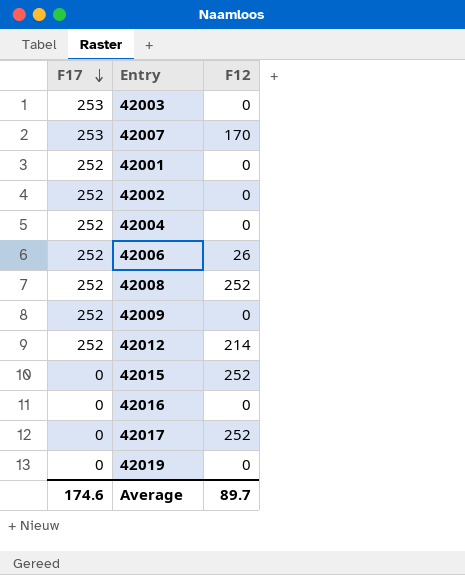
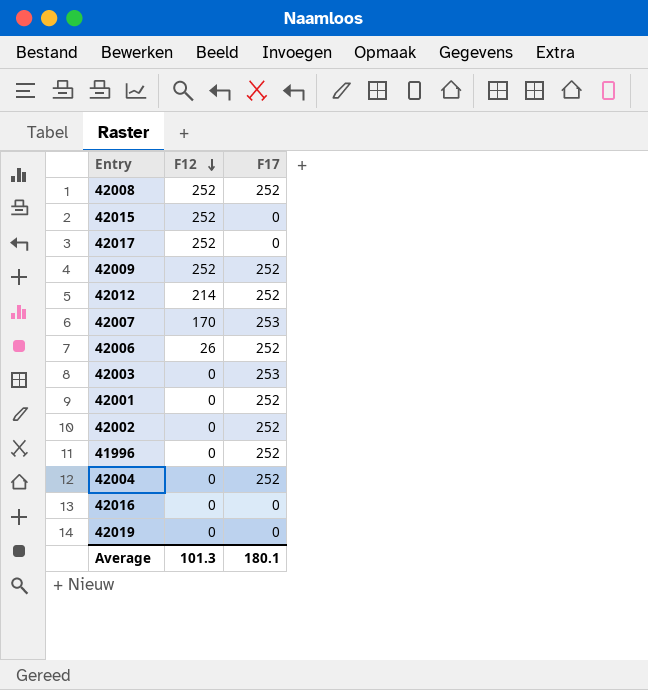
row order: F17 descending -> F12 descending
column F17 | position: 1 -> 3
42009 | F12: 0 -> 252
row 41996: none -> 0 | 252
Average | F12: 89.7 -> 101.3
Average | F17: 174.6 -> 180.1

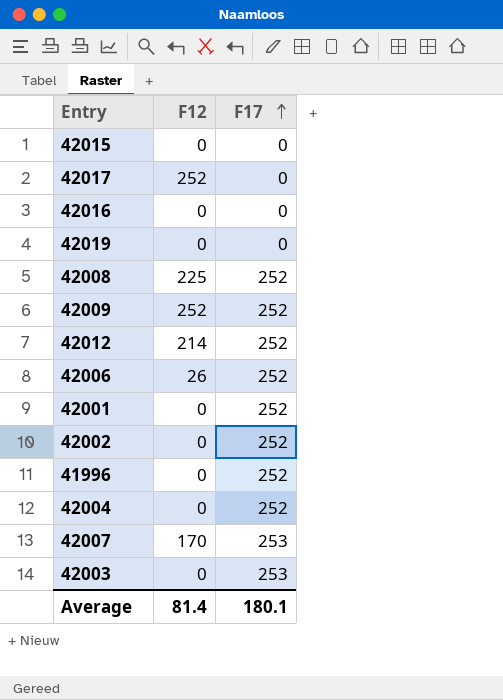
row order: F12 descending -> F17 ascending
42015 | F12: 252 -> 0
42008 | F12: 252 -> 225
Average | F12: 101.3 -> 81.4

